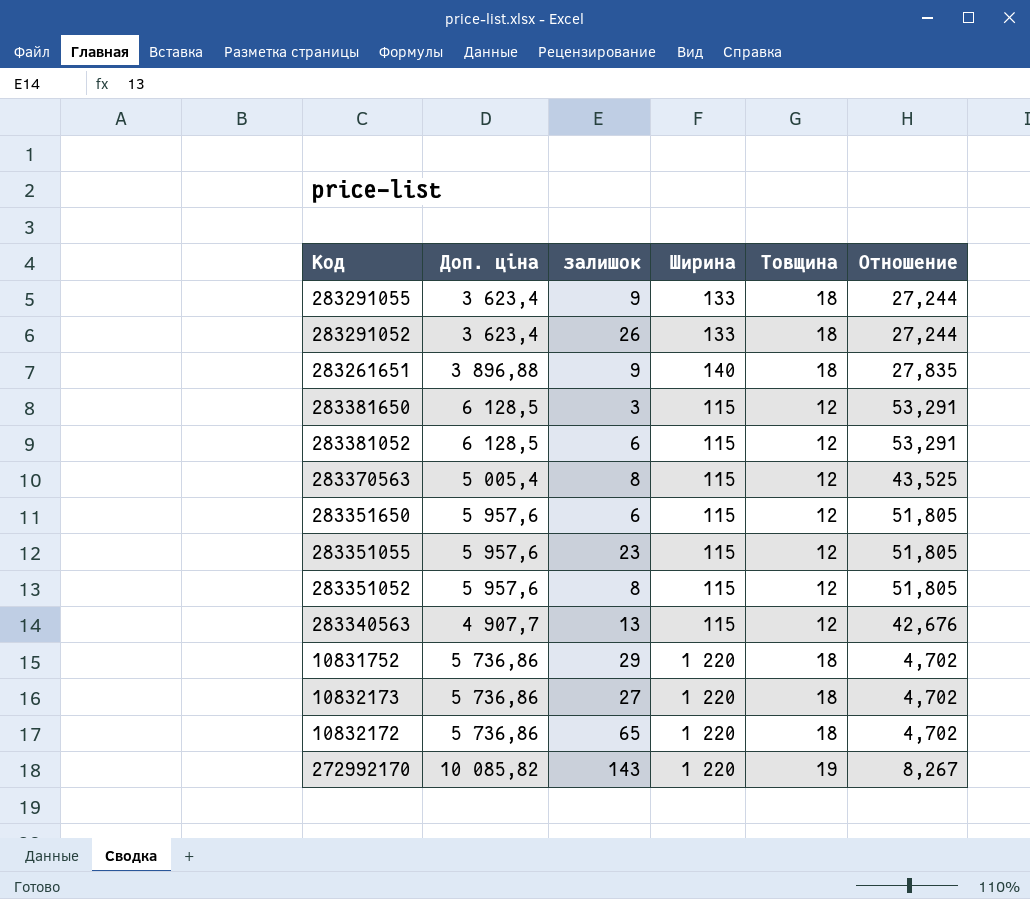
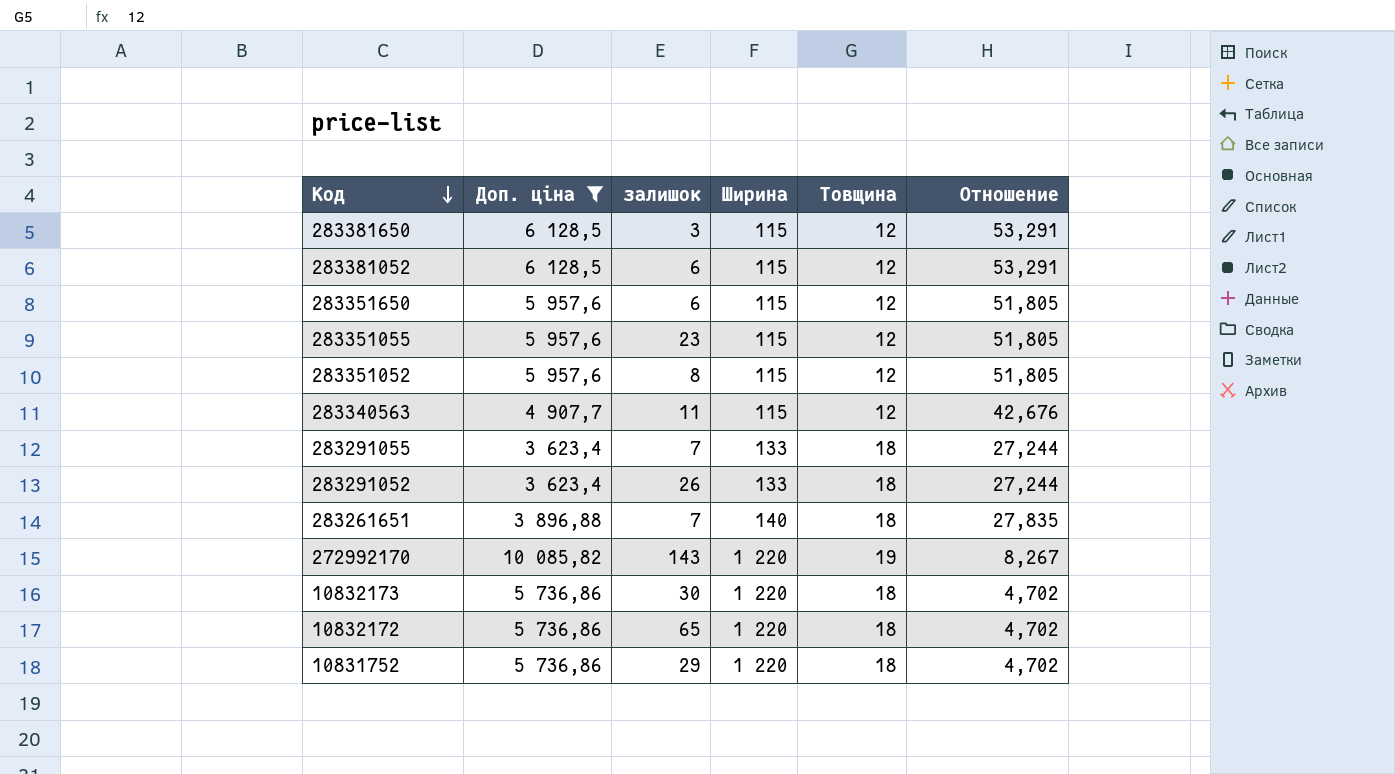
filter: none -> Доп. ціна != 5 005,4
row order: none -> Код descending
283340563 | залишок: 13 -> 11
283291055 | залишок: 9 -> 7
283261651 | залишок: 9 -> 7
10832173 | залишок: 27 -> 30

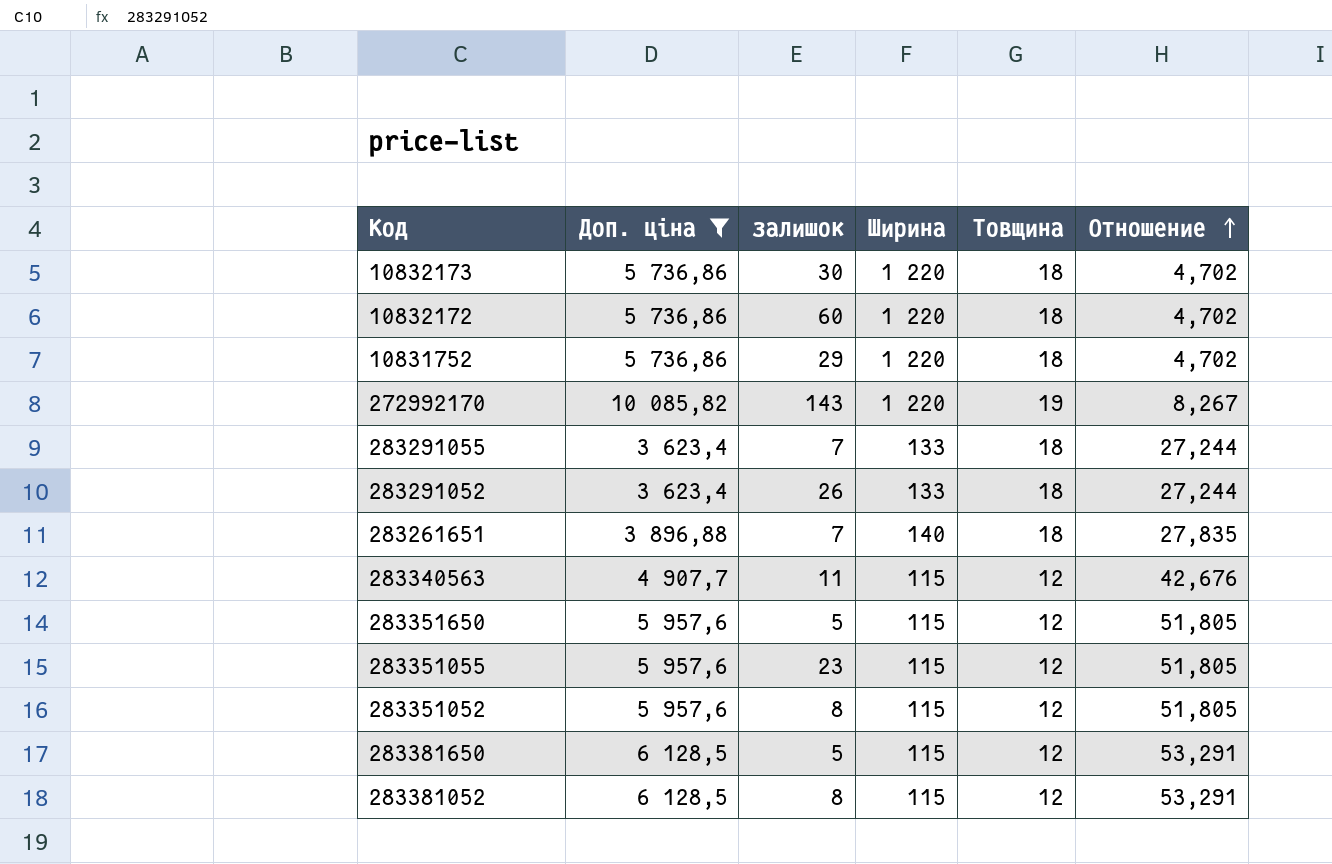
row order: Код descending -> Отношение ascending
10832172 | залишок: 65 -> 60
283351650 | залишок: 6 -> 5
283381650 | залишок: 3 -> 5
283381052 | залишок: 6 -> 8

